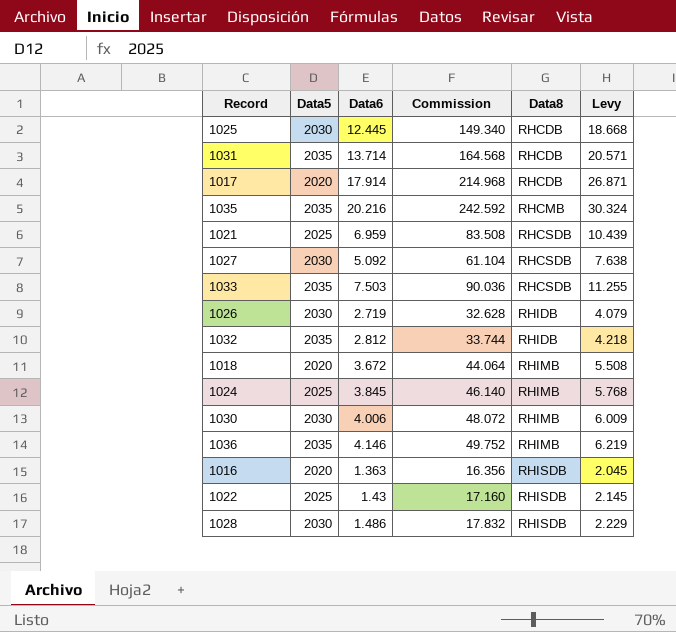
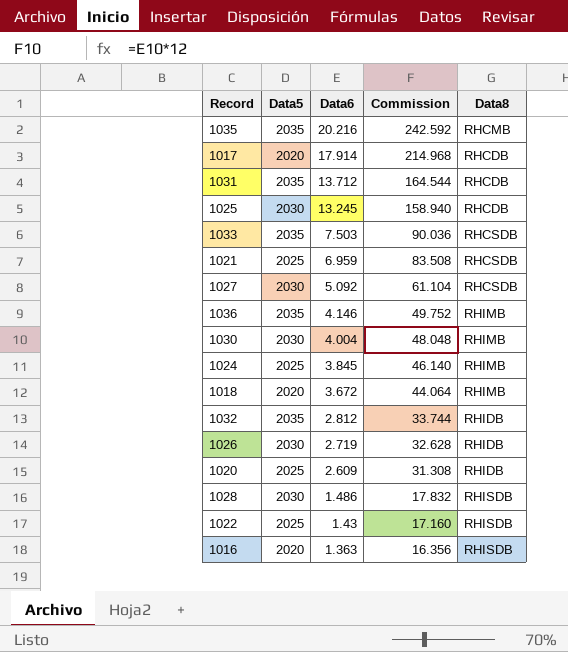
row order: Data8 ascending -> Data6 descending
column Levy | formula: [Data6] * 1.5 -> none
1031 | Data6: 13.714 -> 13.712
1031 | Commission: 164.568 -> 164.544
1025 | Data6: 12.445 -> 13.245
1025 | Commission: 149.340 -> 158.940
1030 | Data6: 4.006 -> 4.004
1030 | Commission: 48.072 -> 48.048
row 1020: none -> 2025 | 2.609 | 31.308 | RHIDB

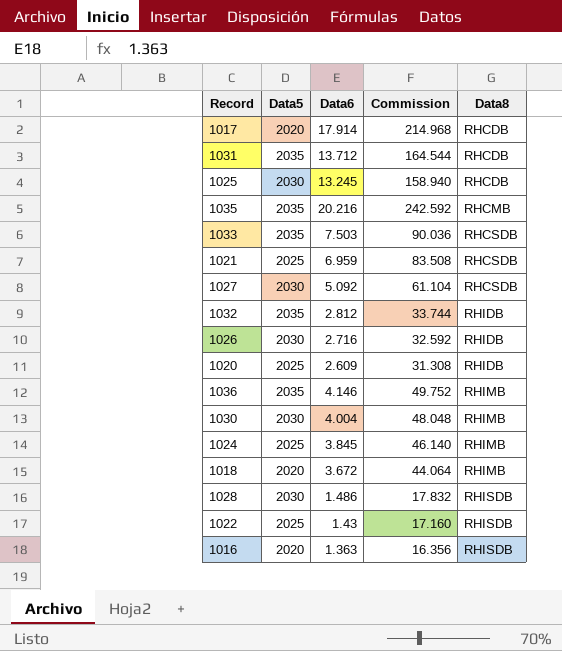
row order: Data6 descending -> Data8 ascending
1026 | Data6: 2.719 -> 2.716
1026 | Commission: 32.628 -> 32.592

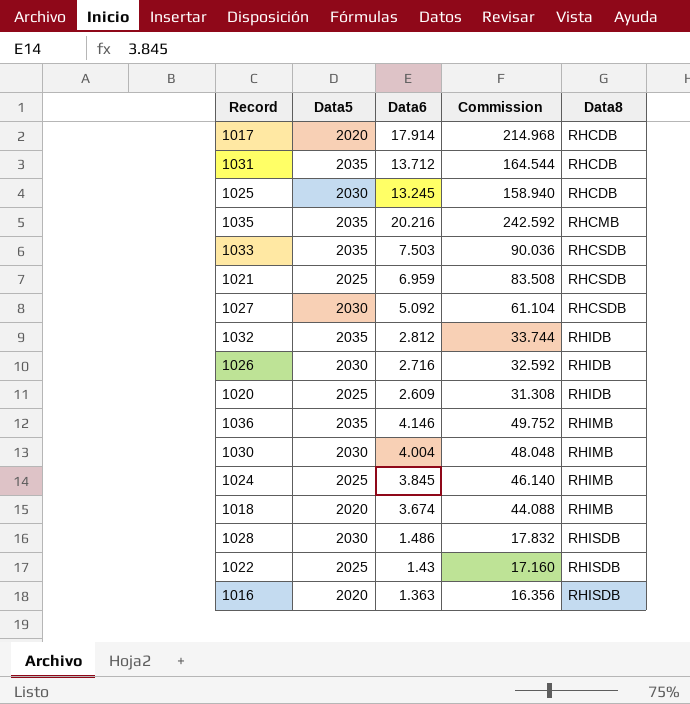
1018 | Data6: 3.672 -> 3.674
1018 | Commission: 44.064 -> 44.088

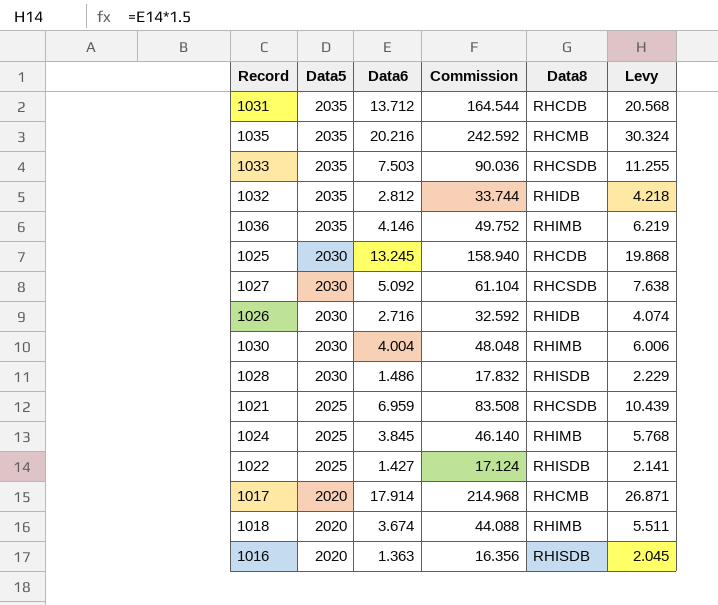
row order: Data8 ascending -> Data5 descending
column Levy | formula: none -> [Data6] * 1.5
row 1020: 2025 | 2.609 | 31.308 | RHIDB -> none
1022 | Data6: 1.43 -> 1.427
1022 | Commission: 17.160 -> 17.124
1017 | Data8: RHCDB -> RHCMB

